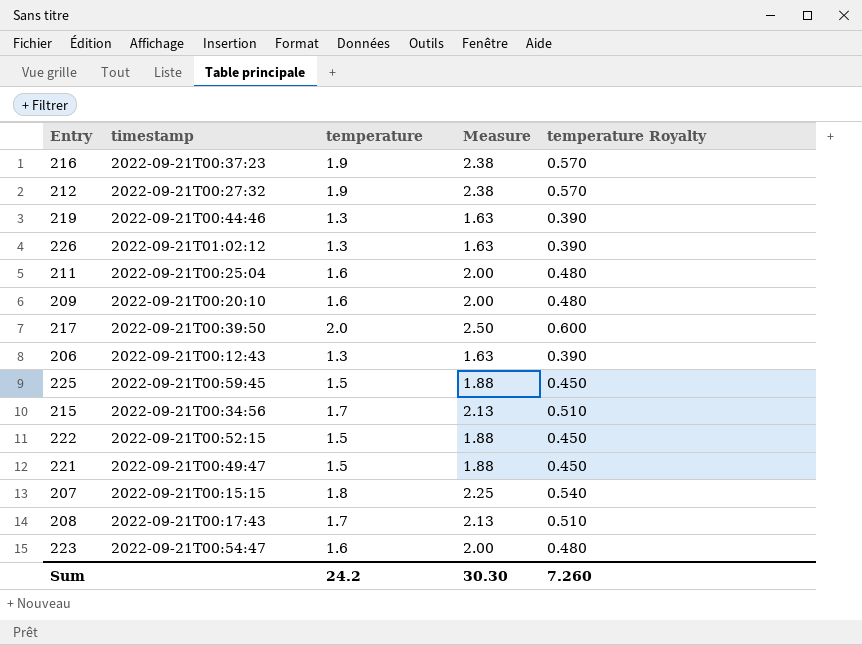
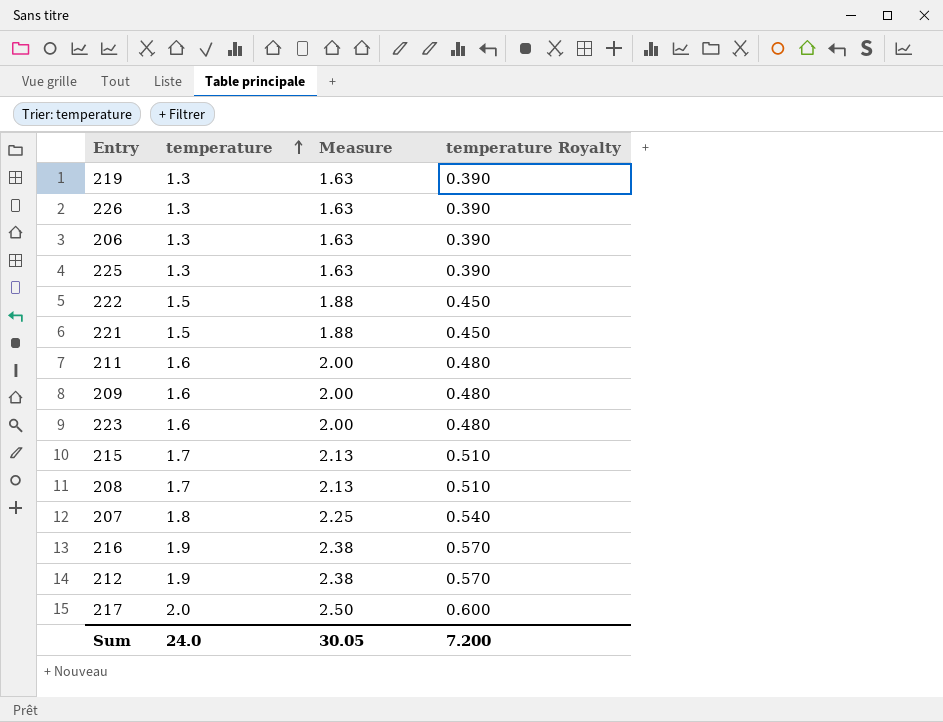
row order: none -> temperature ascending
column timestamp | position: 2 -> none
225 | temperature: 1.5 -> 1.3
225 | Measure: 1.88 -> 1.63
225 | temperature Royalty: 0.450 -> 0.390
Sum | temperature: 24.2 -> 24.0
Sum | Measure: 30.30 -> 30.05
Sum | temperature Royalty: 7.260 -> 7.200

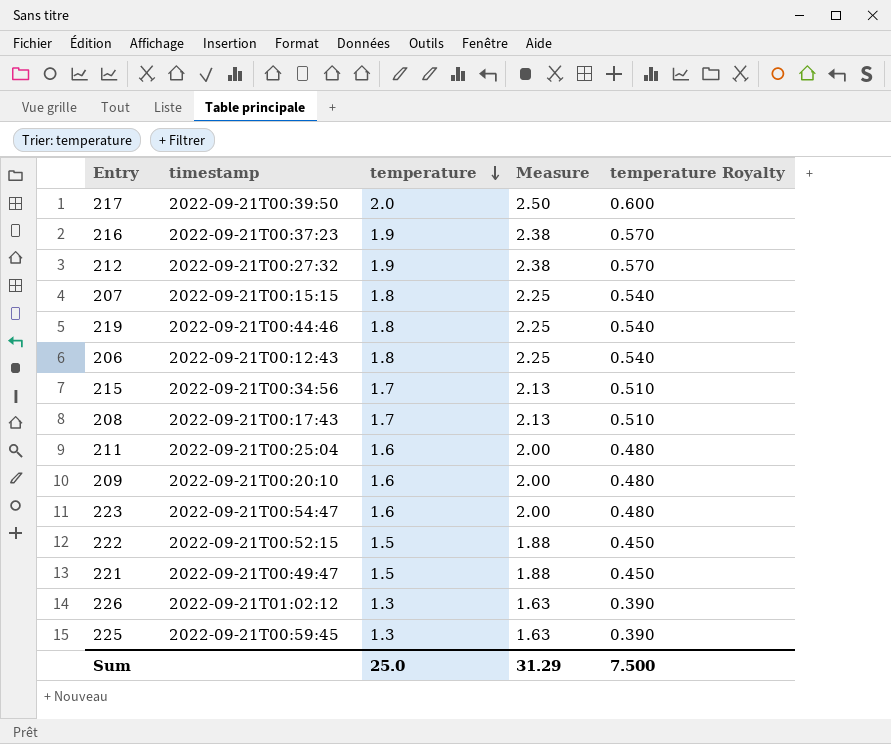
row order: temperature ascending -> temperature descending
column timestamp | position: none -> 2
219 | temperature: 1.3 -> 1.8
219 | Measure: 1.63 -> 2.25
219 | temperature Royalty: 0.390 -> 0.540
206 | temperature: 1.3 -> 1.8
206 | Measure: 1.63 -> 2.25
206 | temperature Royalty: 0.390 -> 0.540
Sum | temperature: 24.0 -> 25.0
Sum | Measure: 30.05 -> 31.29
Sum | temperature Royalty: 7.200 -> 7.500

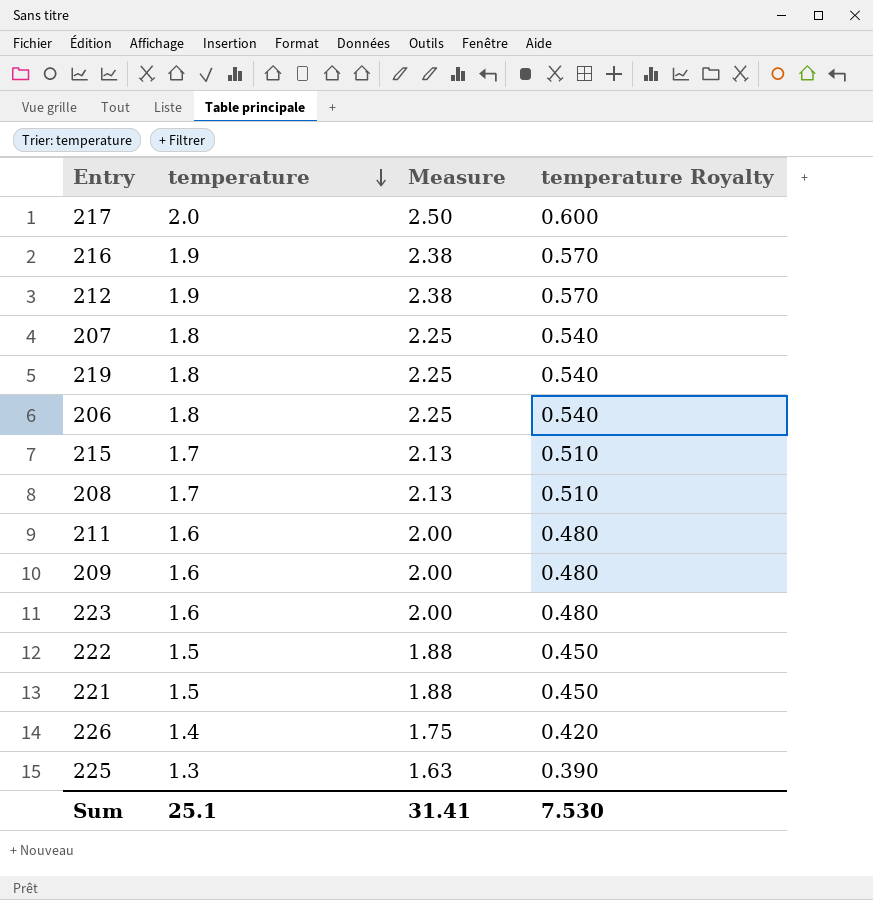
column timestamp | position: 2 -> none
226 | temperature: 1.3 -> 1.4
226 | Measure: 1.63 -> 1.75
226 | temperature Royalty: 0.390 -> 0.420
Sum | temperature: 25.0 -> 25.1
Sum | Measure: 31.29 -> 31.41
Sum | temperature Royalty: 7.500 -> 7.530

